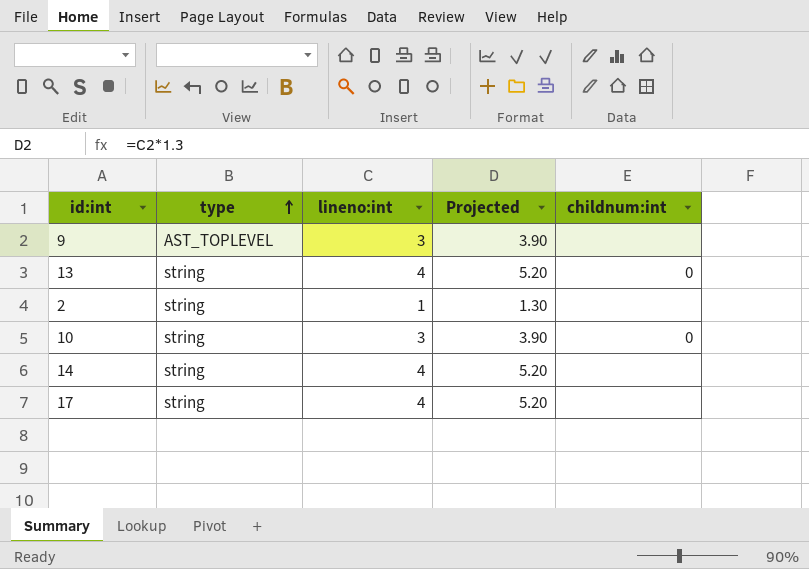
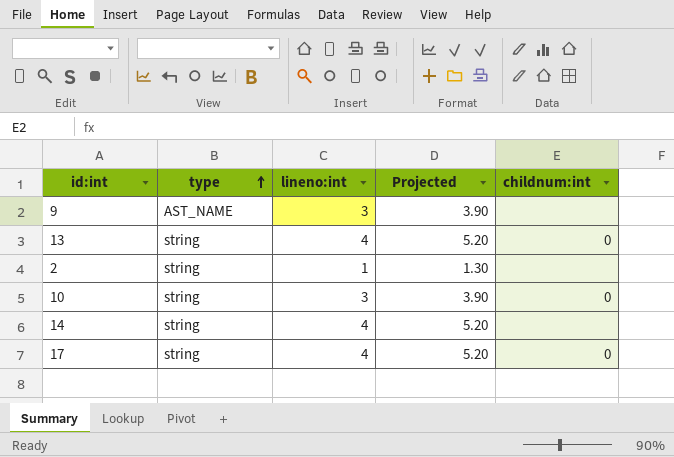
9 | type: AST_TOPLEVEL -> AST_NAME
17 | childnum:int: none -> 0

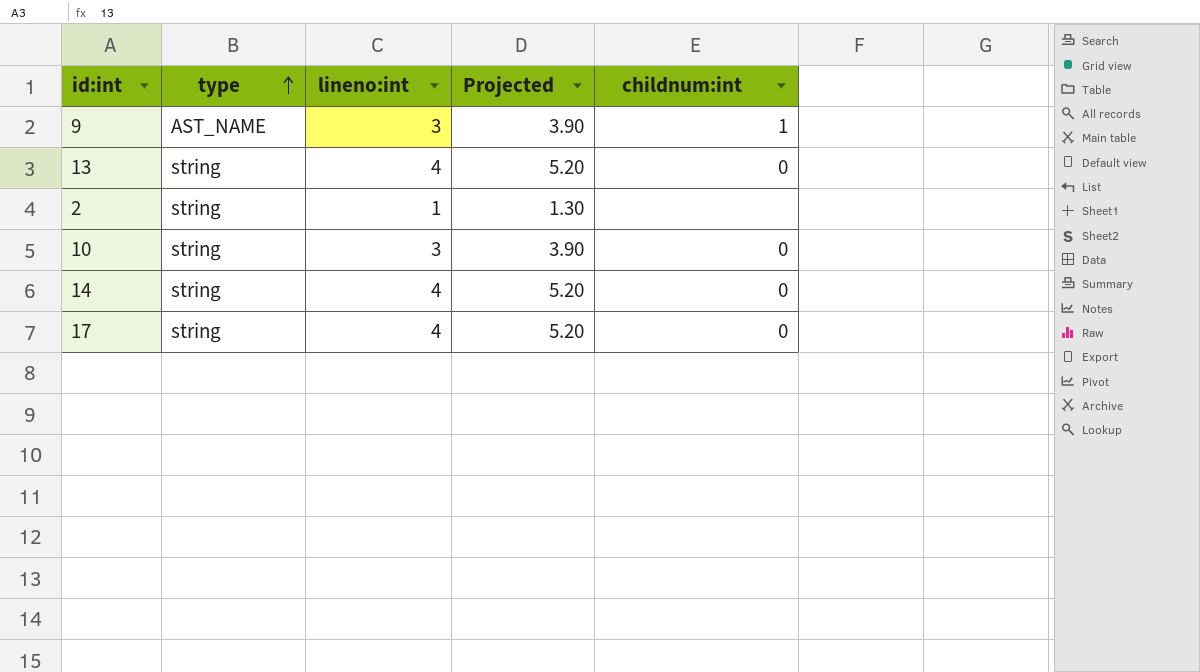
9 | childnum:int: none -> 1
14 | childnum:int: none -> 0

